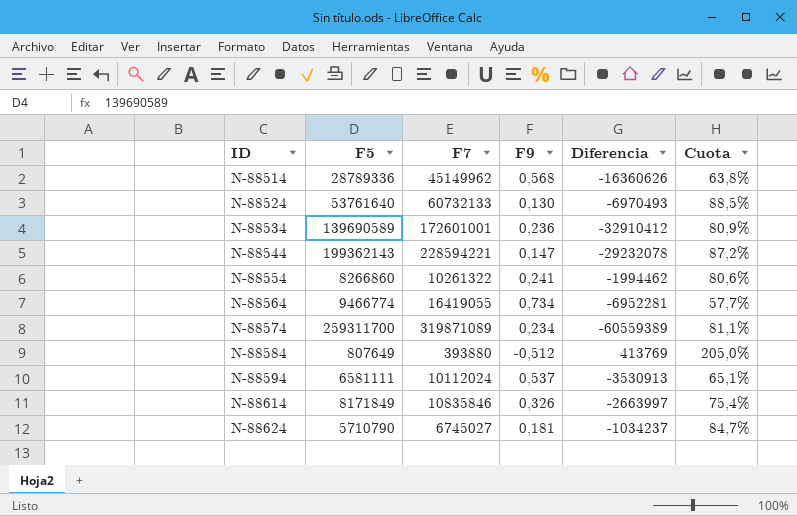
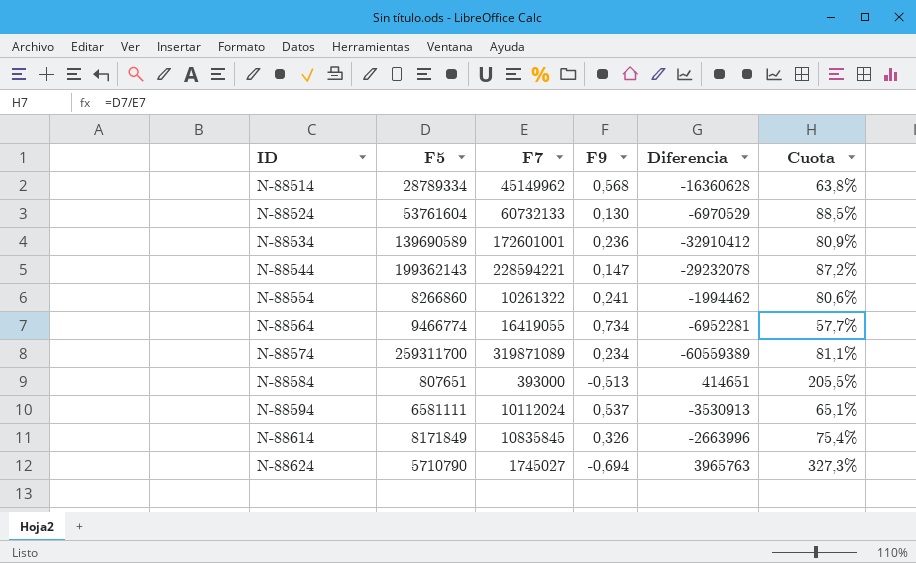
N-88514 | F5: 28789336 -> 28789334
N-88514 | Diferencia: -16360626 -> -16360628
N-88524 | F5: 53761640 -> 53761604
N-88524 | Diferencia: -6970493 -> -6970529
N-88584 | F5: 807649 -> 807651
N-88584 | F7: 393880 -> 393000
N-88584 | F9: -0,512 -> -0,513
N-88584 | Diferencia: 413769 -> 414651
N-88584 | Cuota: 205,0% -> 205,5%
N-88614 | F7: 10835846 -> 10835845
N-88614 | Diferencia: -2663997 -> -2663996
N-88624 | F7: 6745027 -> 1745027
N-88624 | F9: 0,181 -> -0,694
N-88624 | Diferencia: -1034237 -> 3965763
N-88624 | Cuota: 84,7% -> 327,3%

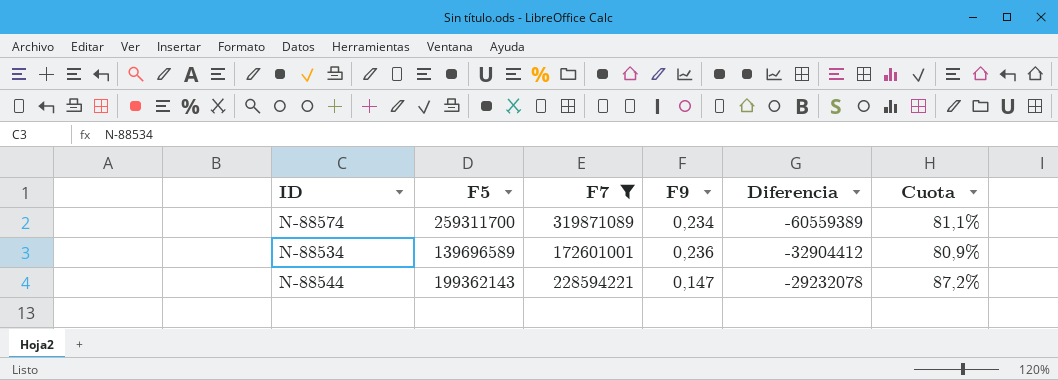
filter: none -> F7 >= 172601001
row order: ID ascending -> Diferencia ascending
N-88534 | F5: 139690589 -> 139696589
N-88534 | Diferencia: -32910412 -> -32904412

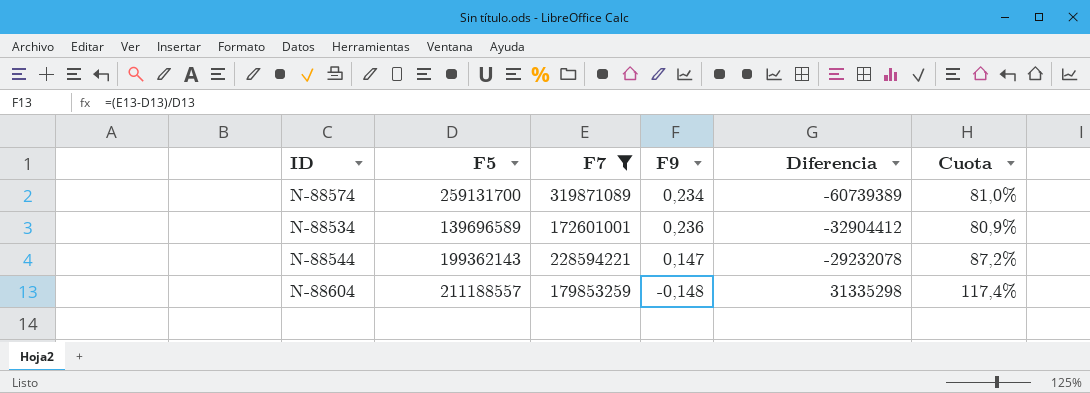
N-88574 | F5: 259311700 -> 259131700
N-88574 | Diferencia: -60559389 -> -60739389
N-88574 | Cuota: 81,1% -> 81,0%
row N-88604: none -> 211188557 | 179853259 | -0,148 | 31335298 | 117,4%

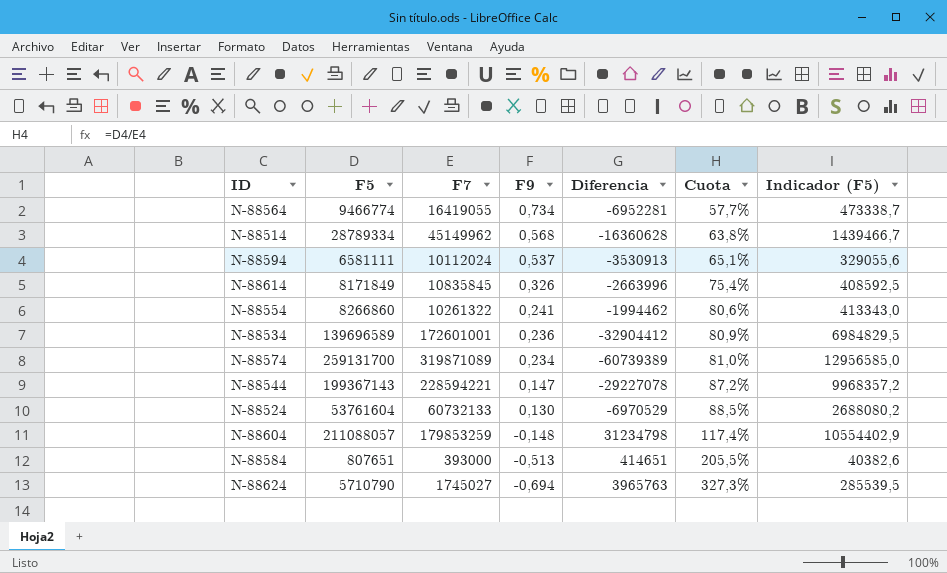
filter: F7 >= 172601001 -> none
row order: Diferencia ascending -> F9 descending
column Indicador (F5) | formula: none -> [F5] * 0,05
N-88544 | F5: 199362143 -> 199367143
N-88544 | Diferencia: -29232078 -> -29227078
N-88604 | F5: 211188557 -> 211088057
N-88604 | Diferencia: 31335298 -> 31234798

